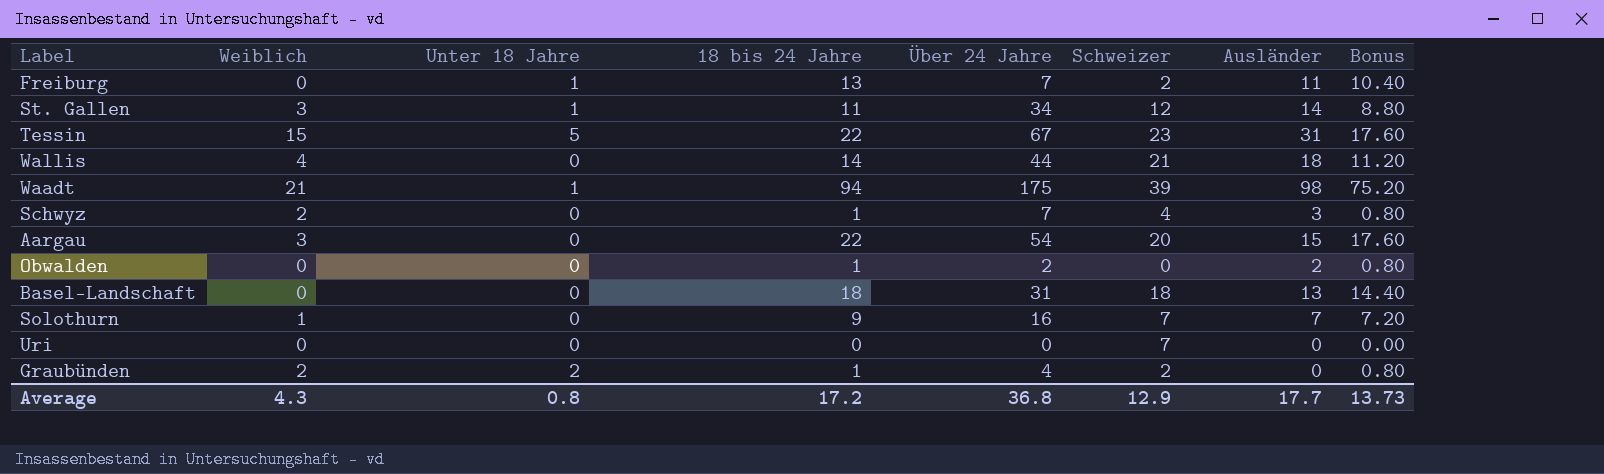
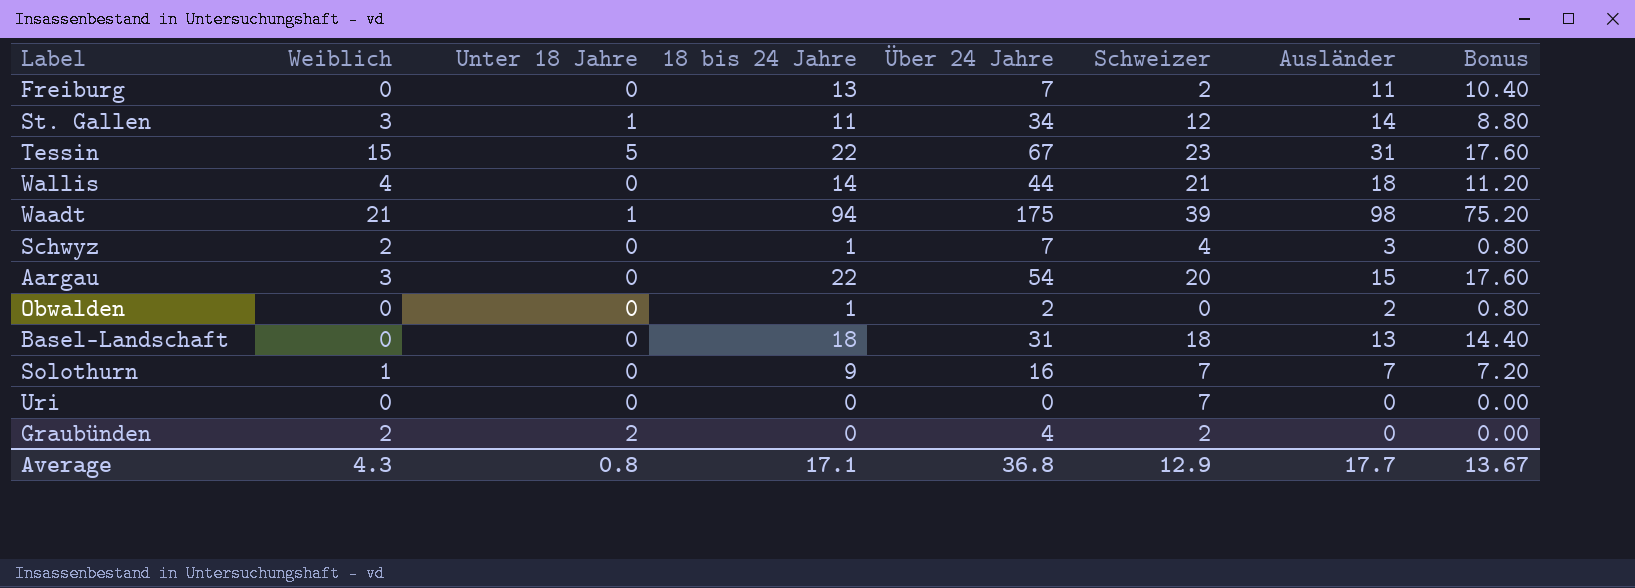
Freiburg | Unter 18 Jahre: 1 -> 0
Graubünden | 18 bis 24 Jahre: 1 -> 0
Graubünden | Bonus: 0.80 -> 0.00
Average | 18 bis 24 Jahre: 17.2 -> 17.1
Average | Bonus: 13.73 -> 13.67

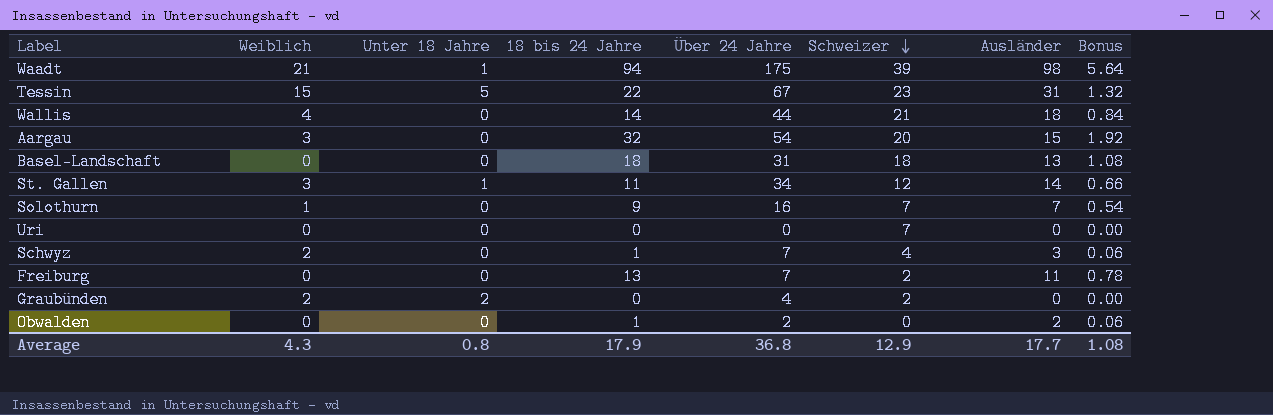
row order: none -> Schweizer descending
column Bonus | formula: [18 bis 24 Jahre] * 0.8 -> [18 bis 24 Jahre] * 0.06
Aargau | 18 bis 24 Jahre: 22 -> 32
Average | 18 bis 24 Jahre: 17.1 -> 17.9
Average | Bonus: 13.67 -> 1.08

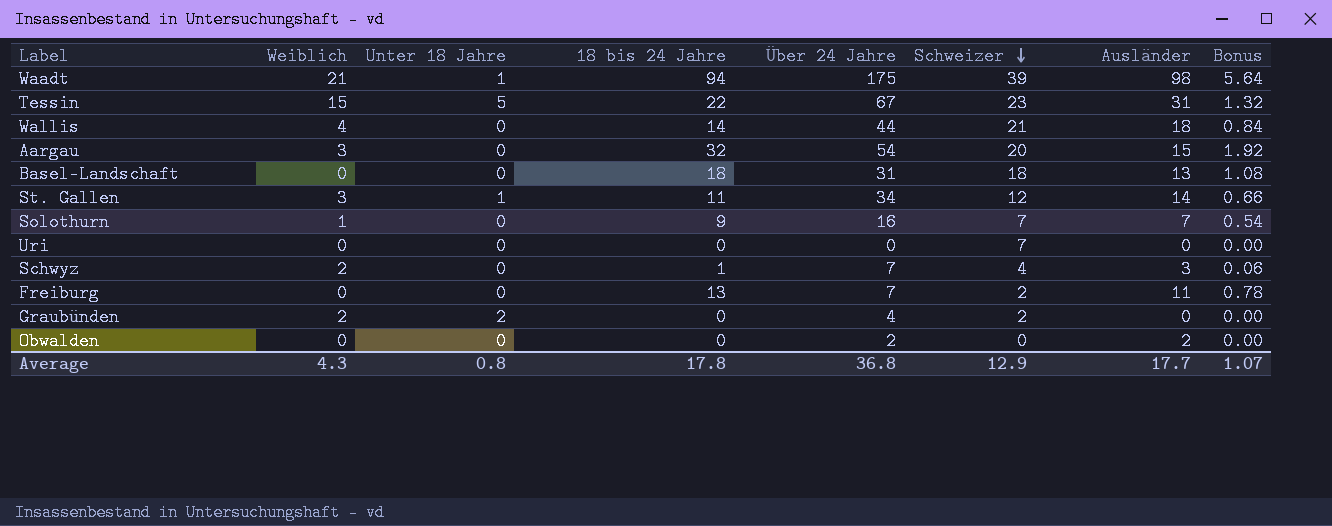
Obwalden | 18 bis 24 Jahre: 1 -> 0
Obwalden | Bonus: 0.06 -> 0.00
Average | 18 bis 24 Jahre: 17.9 -> 17.8
Average | Bonus: 1.08 -> 1.07

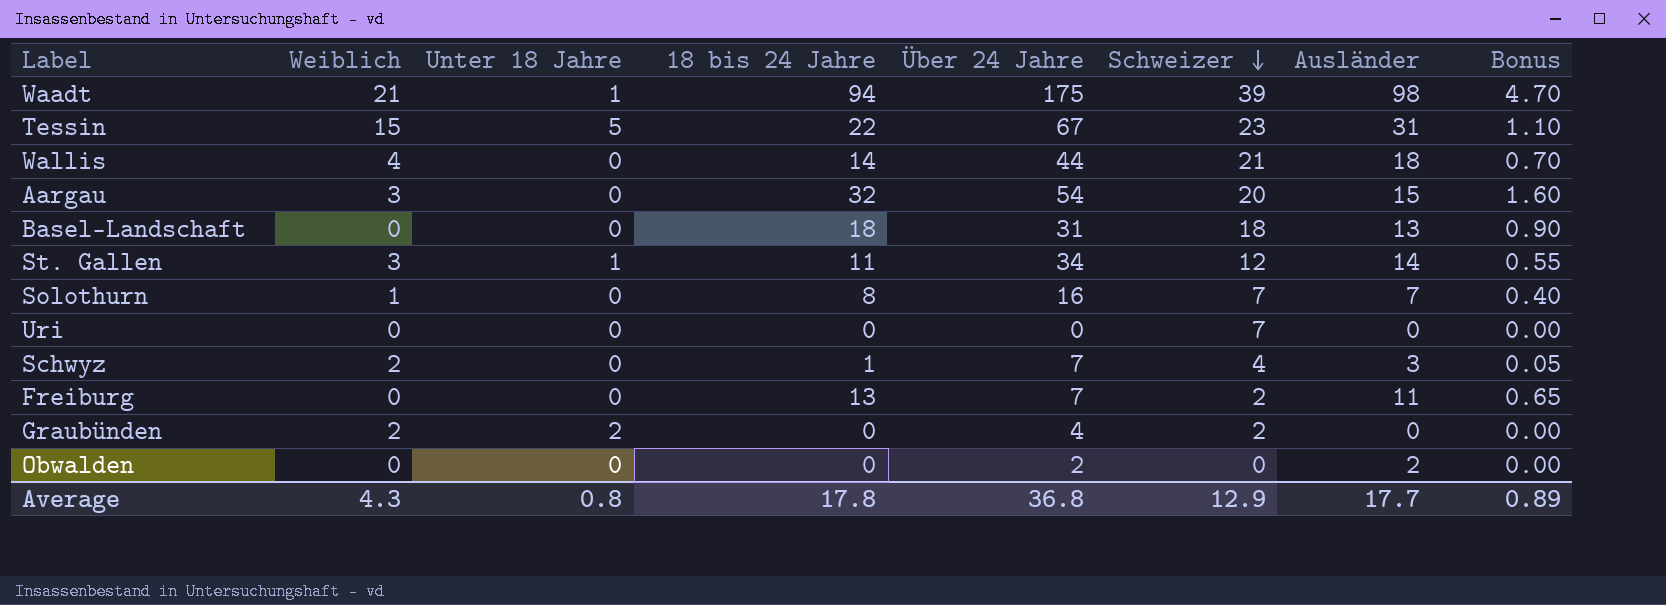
column Bonus | formula: [18 bis 24 Jahre] * 0.06 -> [18 bis 24 Jahre] * 0.05
Solothurn | 18 bis 24 Jahre: 9 -> 8
Average | Bonus: 1.07 -> 0.89

